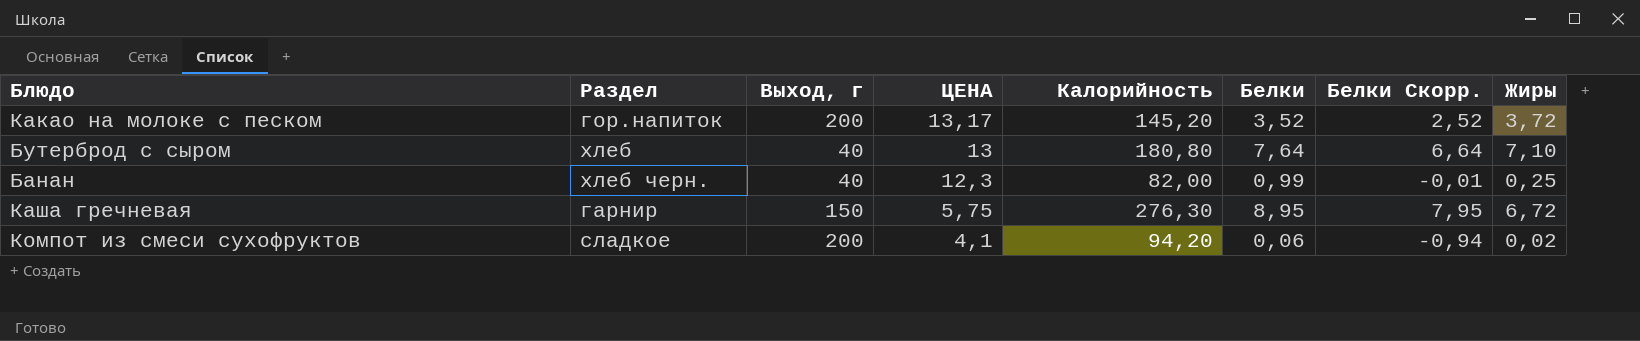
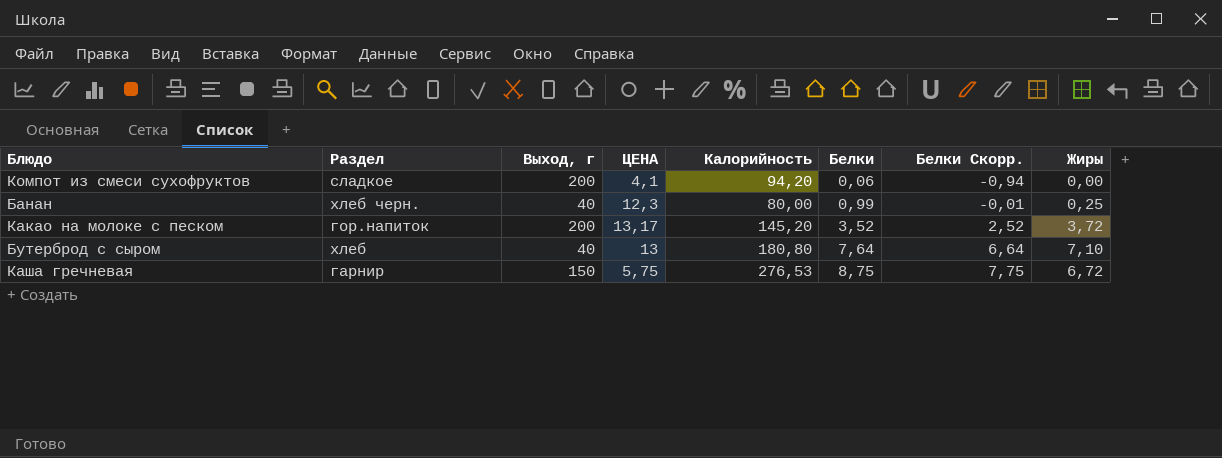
row order: ЦЕНА descending -> Белки ascending
Компот из смеси сухофруктов | Жиры: 0,02 -> 0,00
Банан | Калорийность: 82,00 -> 80,00
Каша гречневая | Калорийность: 276,30 -> 276,53
Каша гречневая | Белки: 8,95 -> 8,75
Каша гречневая | Белки Скорр.: 7,95 -> 7,75

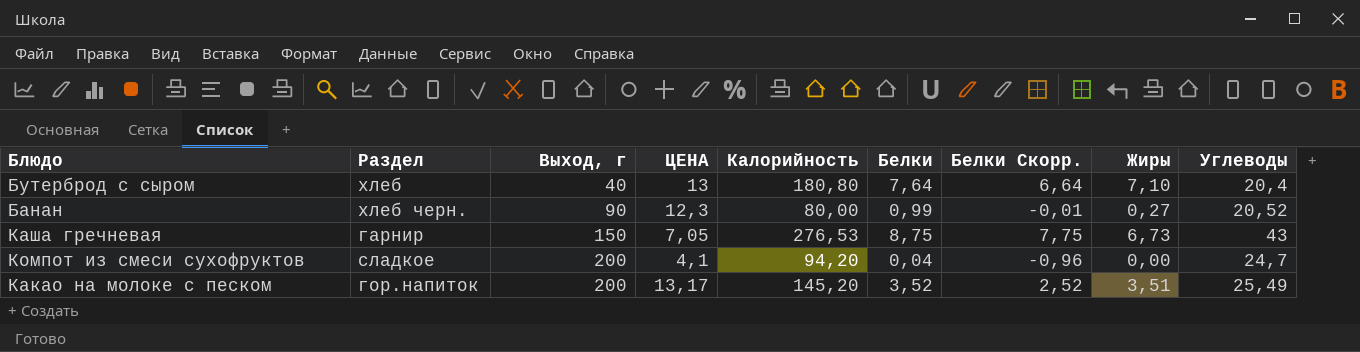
row order: Белки ascending -> Выход, г ascending
column Углеводы | position: none -> 9
Банан | Выход, г: 40 -> 90
Банан | Жиры: 0,25 -> 0,27
Каша гречневая | ЦЕНА: 5,75 -> 7,05
Каша гречневая | Жиры: 6,72 -> 6,73
Компот из смеси сухофруктов | Белки: 0,06 -> 0,04
Компот из смеси сухофруктов | Белки Скорр.: -0,94 -> -0,96
Какао на молоке с песком | Жиры: 3,72 -> 3,51

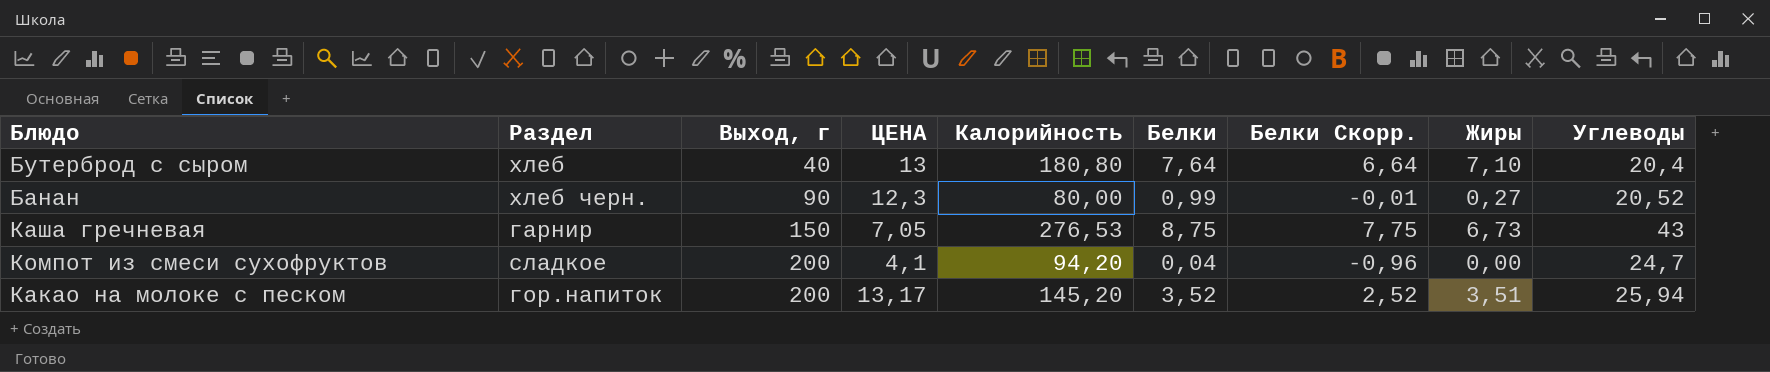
Какао на молоке с песком | Углеводы: 25,49 -> 25,94

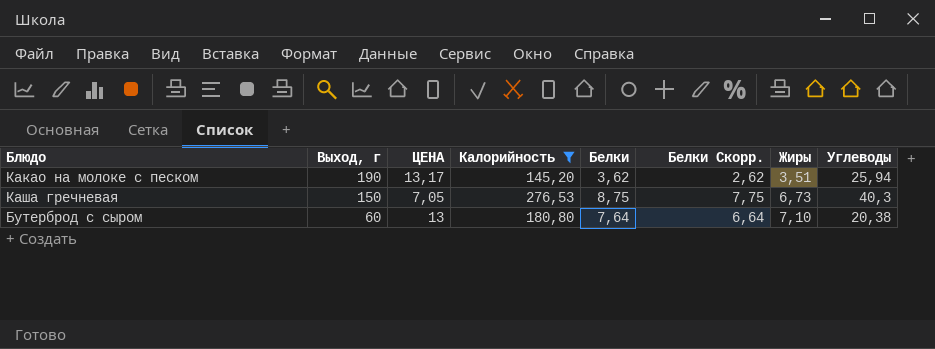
filter: none -> Калорийность >= 145,20
row order: Выход, г ascending -> Выход, г descending
column Раздел | position: 2 -> none
Какао на молоке с песком | Выход, г: 200 -> 190
Какао на молоке с песком | Белки: 3,52 -> 3,62
Какао на молоке с песком | Белки Скорр.: 2,52 -> 2,62
Каша гречневая | Углеводы: 43 -> 40,3
Бутерброд с сыром | Выход, г: 40 -> 60
Бутерброд с сыром | Углеводы: 20,4 -> 20,38

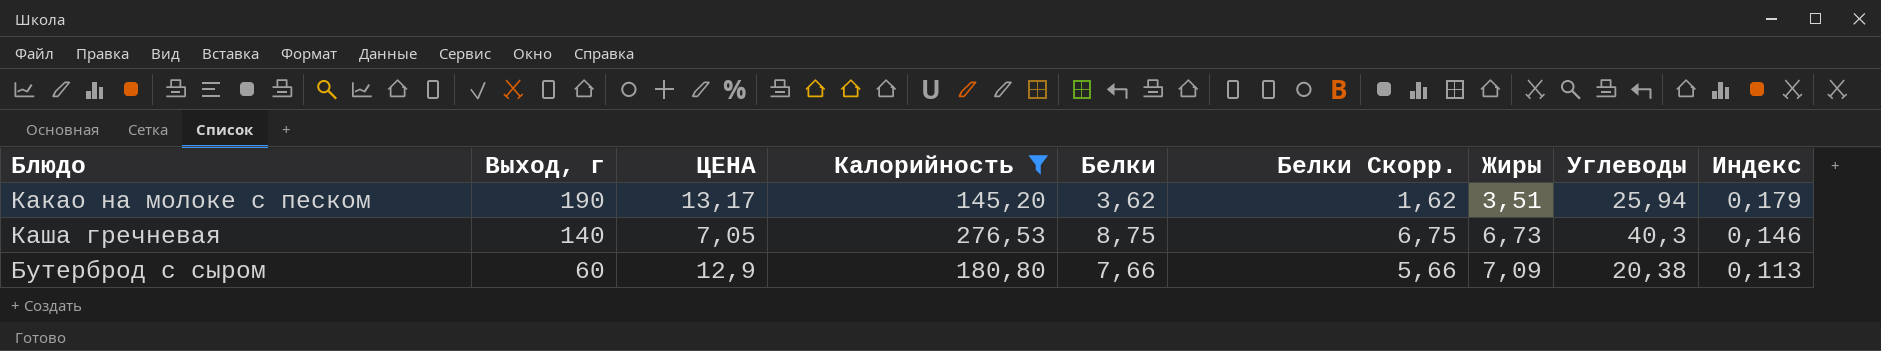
column Белки Скорр. | formula: [Белки] - 1 -> [Белки] - 2
column Индекс | formula: none -> [Углеводы] / [Калорийность]
Каша гречневая | Выход, г: 150 -> 140
Бутерброд с сыром | ЦЕНА: 13 -> 12,9
Бутерброд с сыром | Белки: 7,64 -> 7,66
Бутерброд с сыром | Жиры: 7,10 -> 7,09

